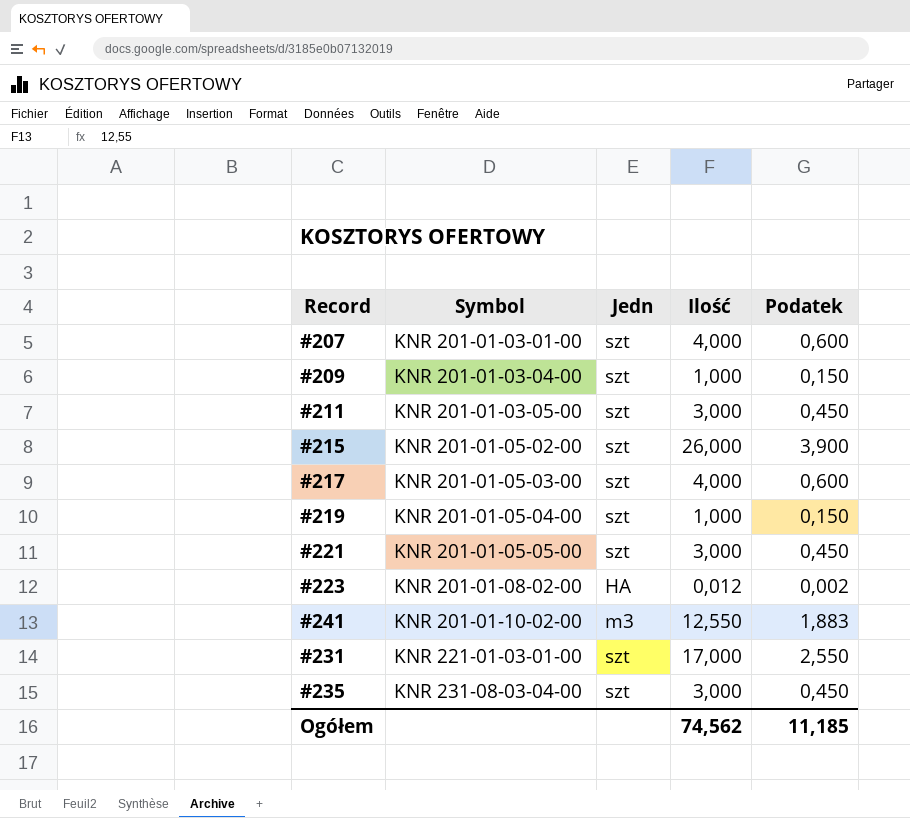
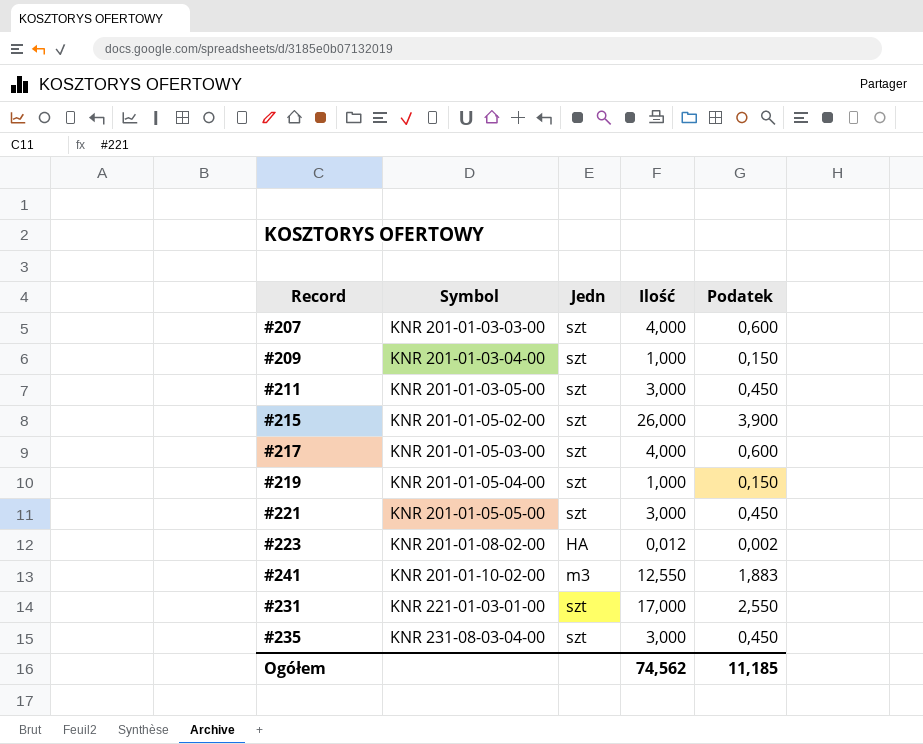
#207 | Symbol: KNR 201-01-03-01-00 -> KNR 201-01-03-03-00

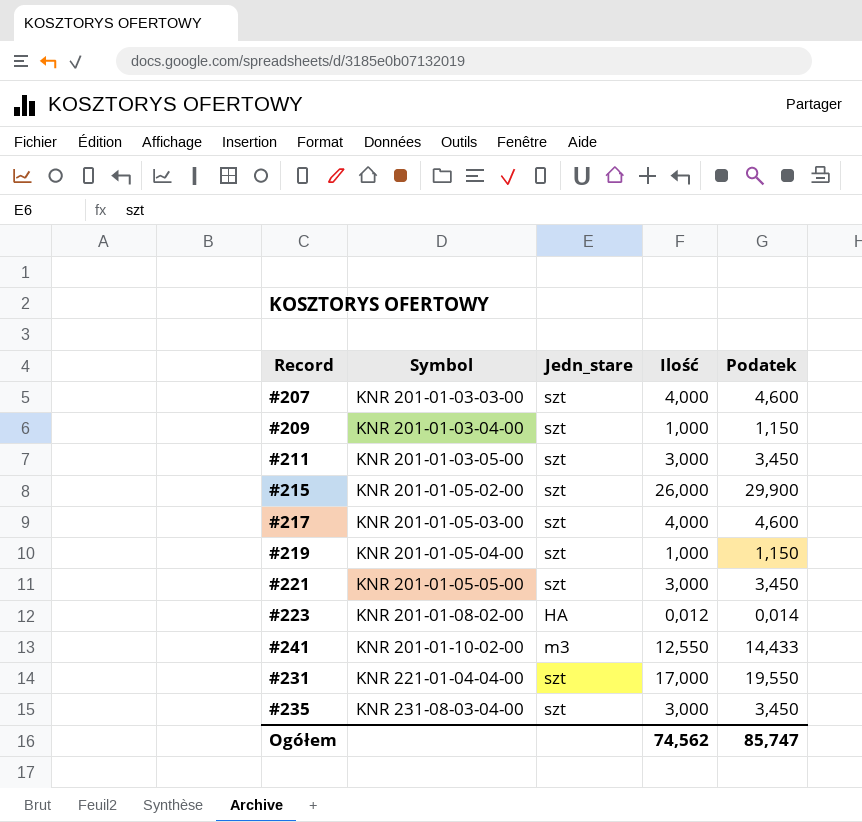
column name: Jedn -> Jedn_stare
column Podatek | formula: [Ilość] * 0,15 -> [Ilość] * 1,15
#231 | Symbol: KNR 221-01-03-01-00 -> KNR 221-01-04-04-00
Ogółem | Podatek: 11,185 -> 85,747

